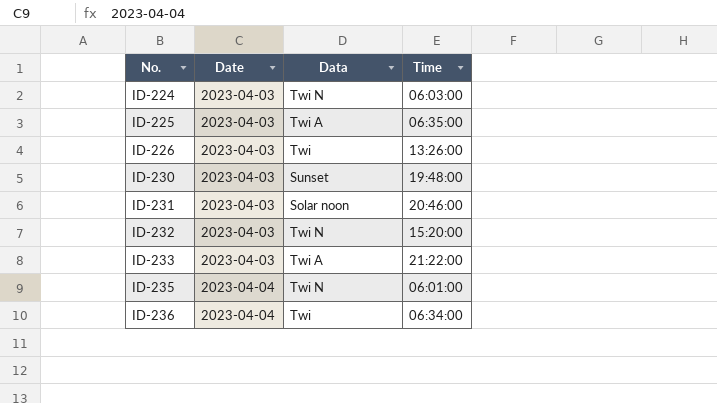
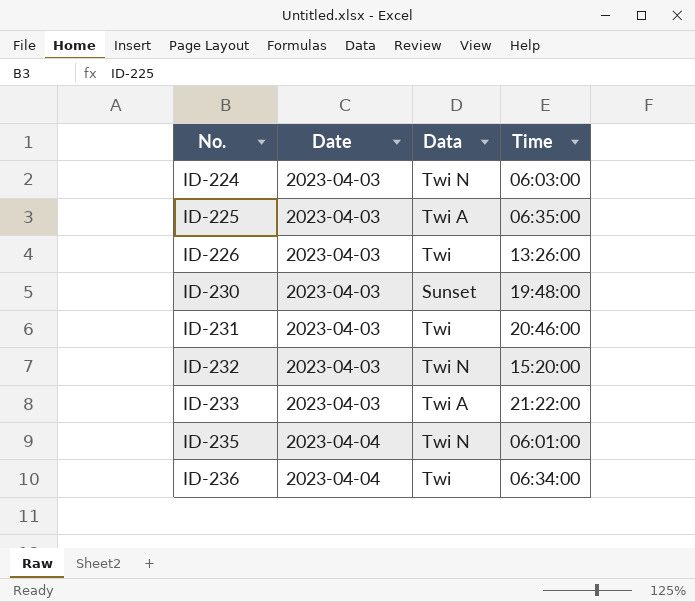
ID-231 | Data: Solar noon -> Twi

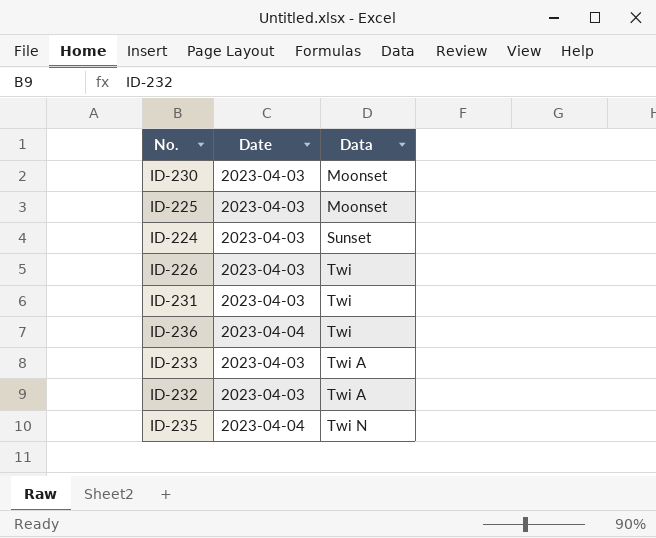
row order: No. ascending -> Data ascending
column Time | position: 4 -> none
ID-230 | Data: Sunset -> Moonset
ID-225 | Data: Twi A -> Moonset
ID-224 | Data: Twi N -> Sunset
ID-232 | Data: Twi N -> Twi A

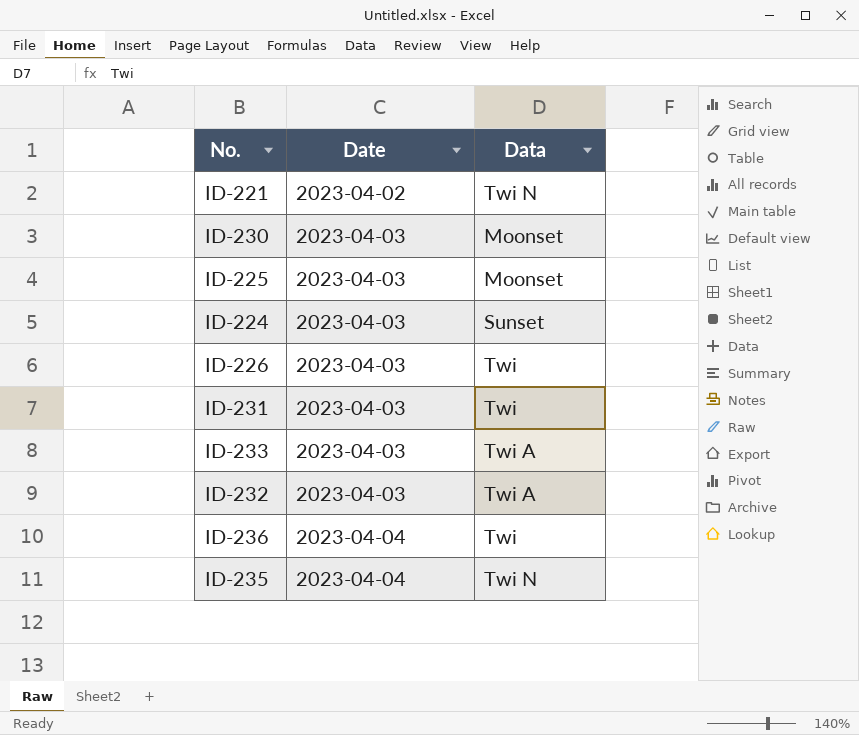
row order: Data ascending -> Date ascending
row ID-221: none -> 2023-04-02 | Twi N

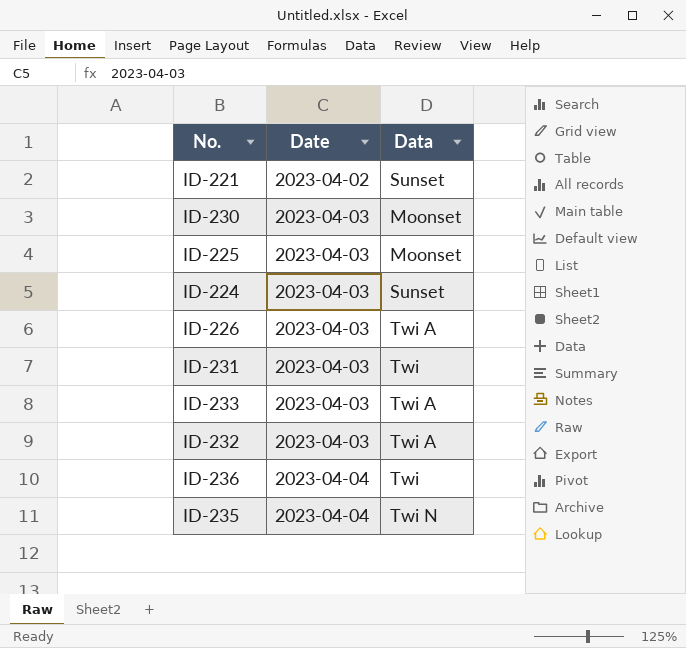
ID-221 | Data: Twi N -> Sunset
ID-226 | Data: Twi -> Twi A

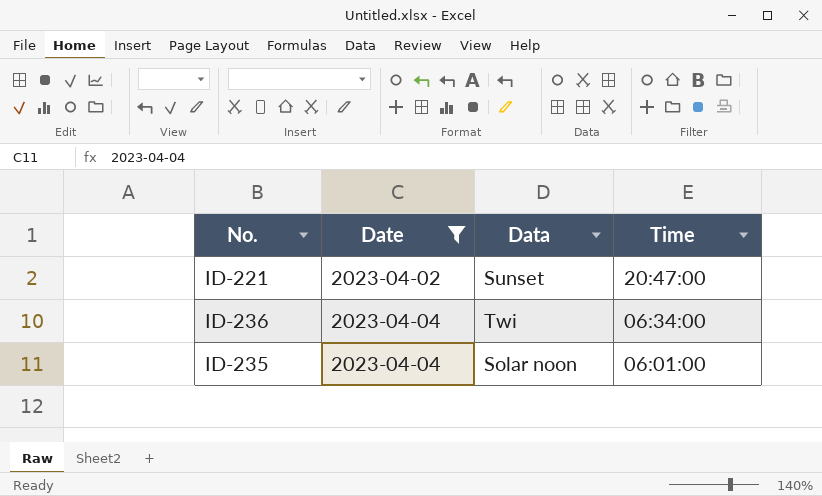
filter: none -> Date != 2023-04-03
column Time | position: none -> 4
ID-235 | Data: Twi N -> Solar noon

